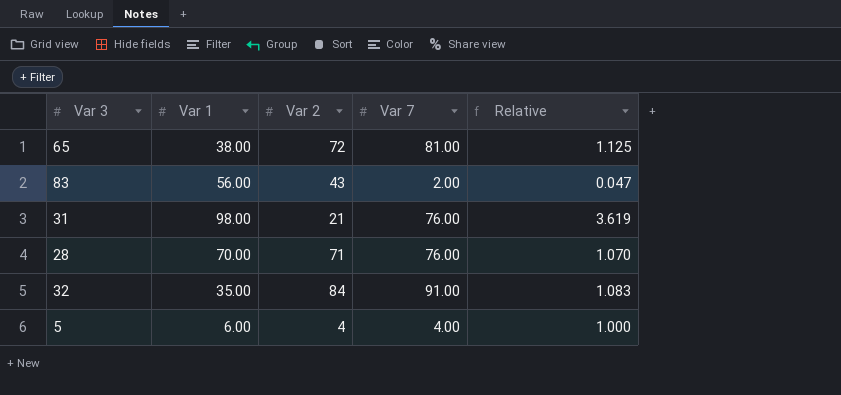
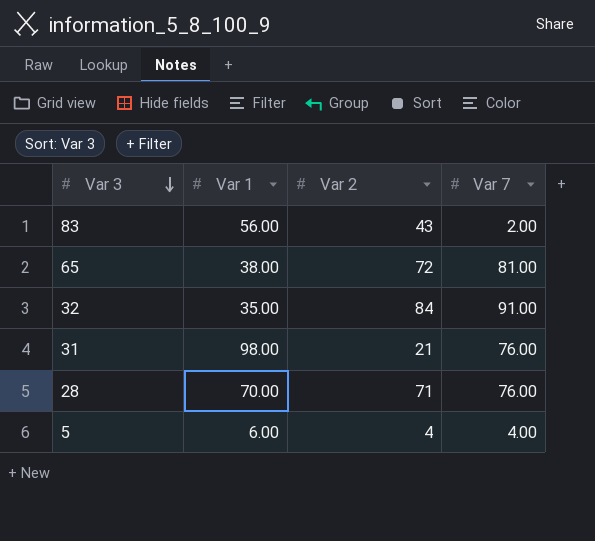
row order: none -> Var 3 descending
column Relative | formula: [Var 7] / [Var 2] -> none

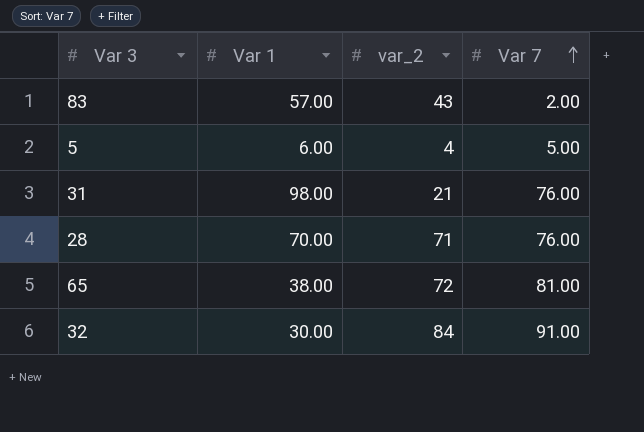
row order: Var 3 descending -> Var 7 ascending
column name: Var 2 -> var_2
83 | Var 1: 56.00 -> 57.00
5 | Var 7: 4.00 -> 5.00
32 | Var 1: 35.00 -> 30.00

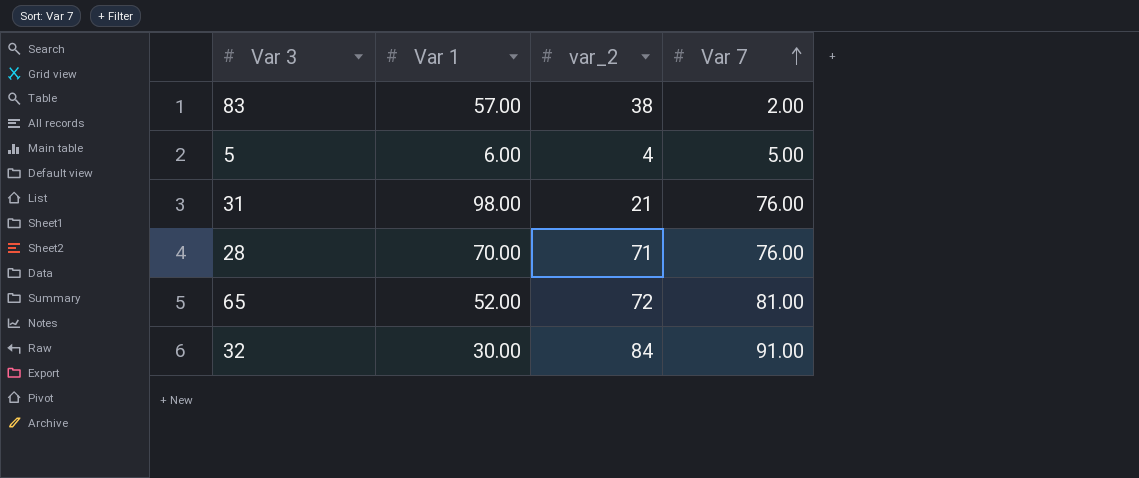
83 | var_2: 43 -> 38
65 | Var 1: 38.00 -> 52.00

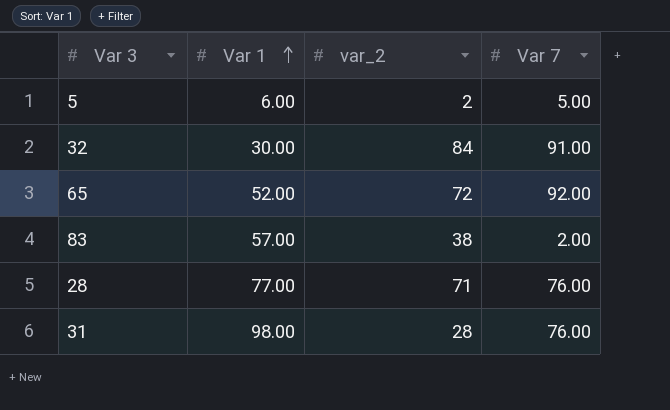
row order: Var 7 ascending -> Var 1 ascending
5 | var_2: 4 -> 2
65 | Var 7: 81.00 -> 92.00
28 | Var 1: 70.00 -> 77.00
31 | var_2: 21 -> 28

